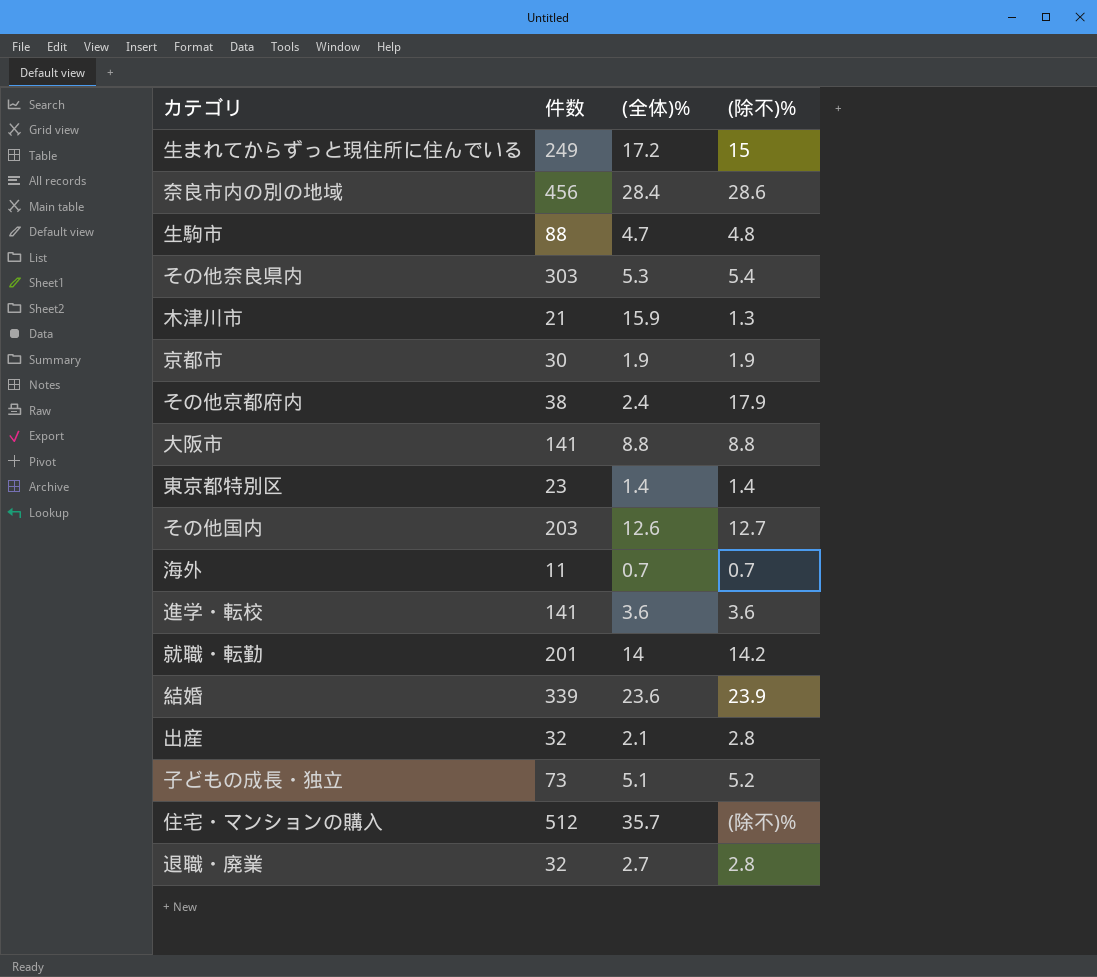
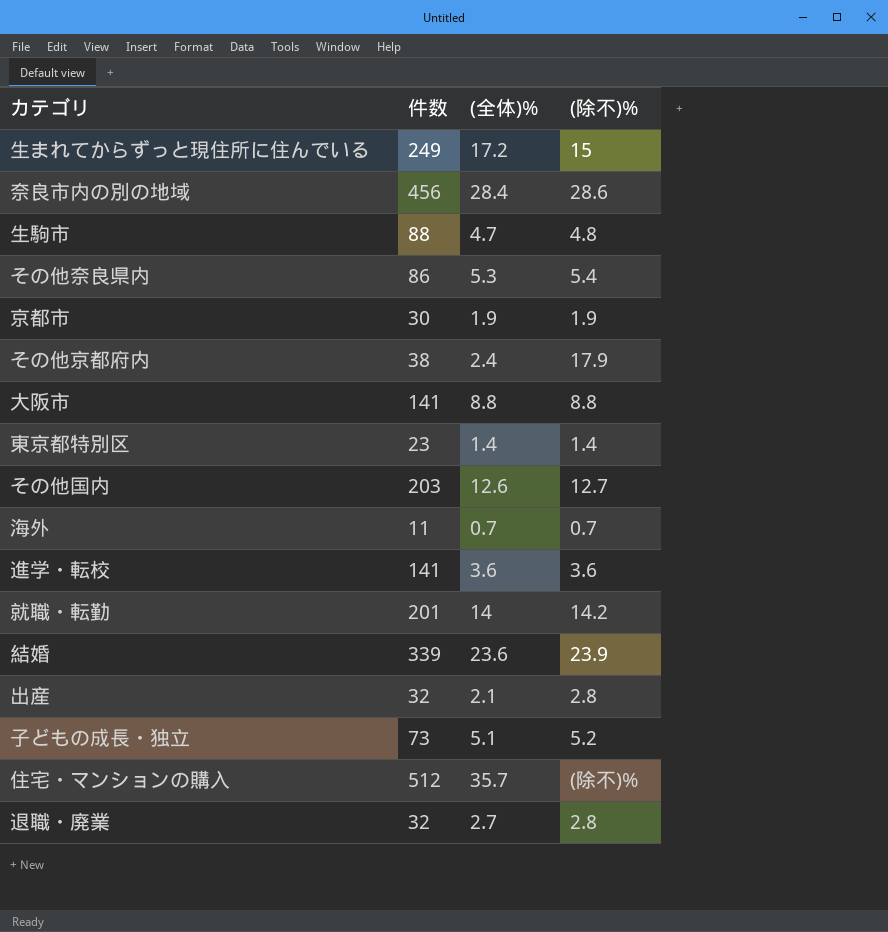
row 木津川市: 21 | 15.9 | 1.3 -> none
その他奈良県内 | 件数: 303 -> 86

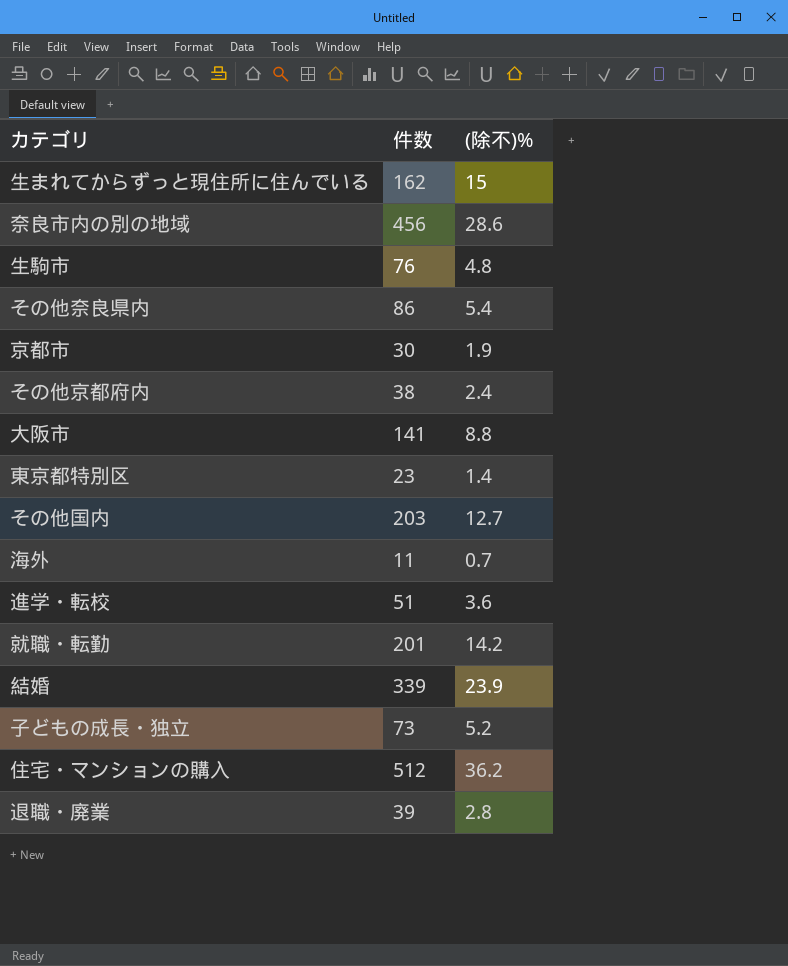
column (全体)% | position: 3 -> none
row 出産: 32 | 2.1 | 2.8 -> none
生まれてからずっと現住所に住んでいる | 件数: 249 -> 162
生駒市 | 件数: 88 -> 76
その他京都府内 | (除不)%: 17.9 -> 2.4
進学・転校 | 件数: 141 -> 51
住宅・マンションの購入 | (除不)%: (除不)% -> 36.2
退職・廃業 | 件数: 32 -> 39

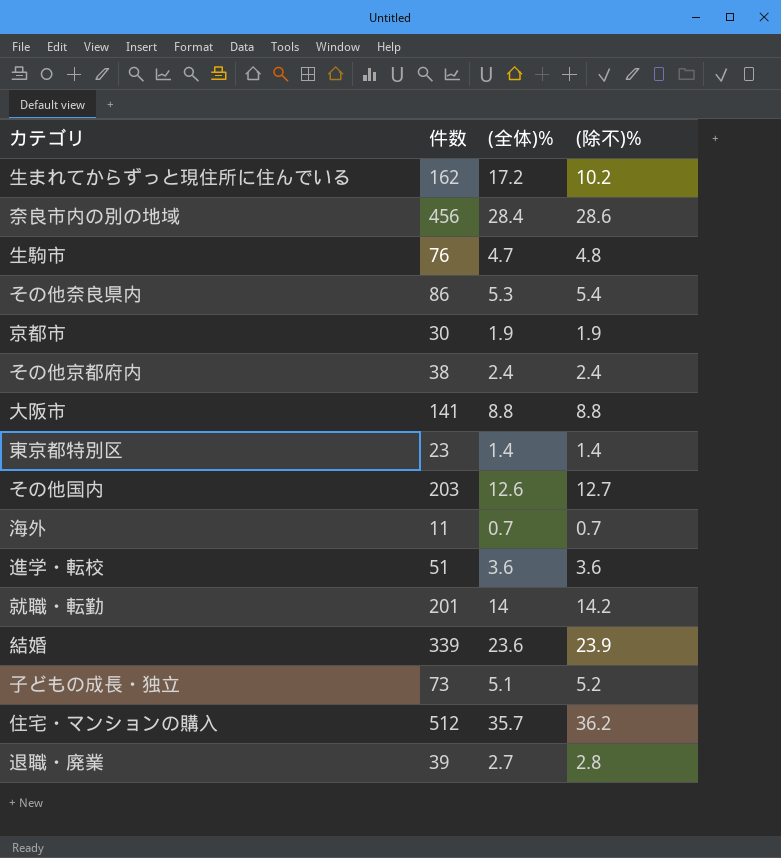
column (全体)% | position: none -> 3
生まれてからずっと現住所に住んでいる | (除不)%: 15 -> 10.2

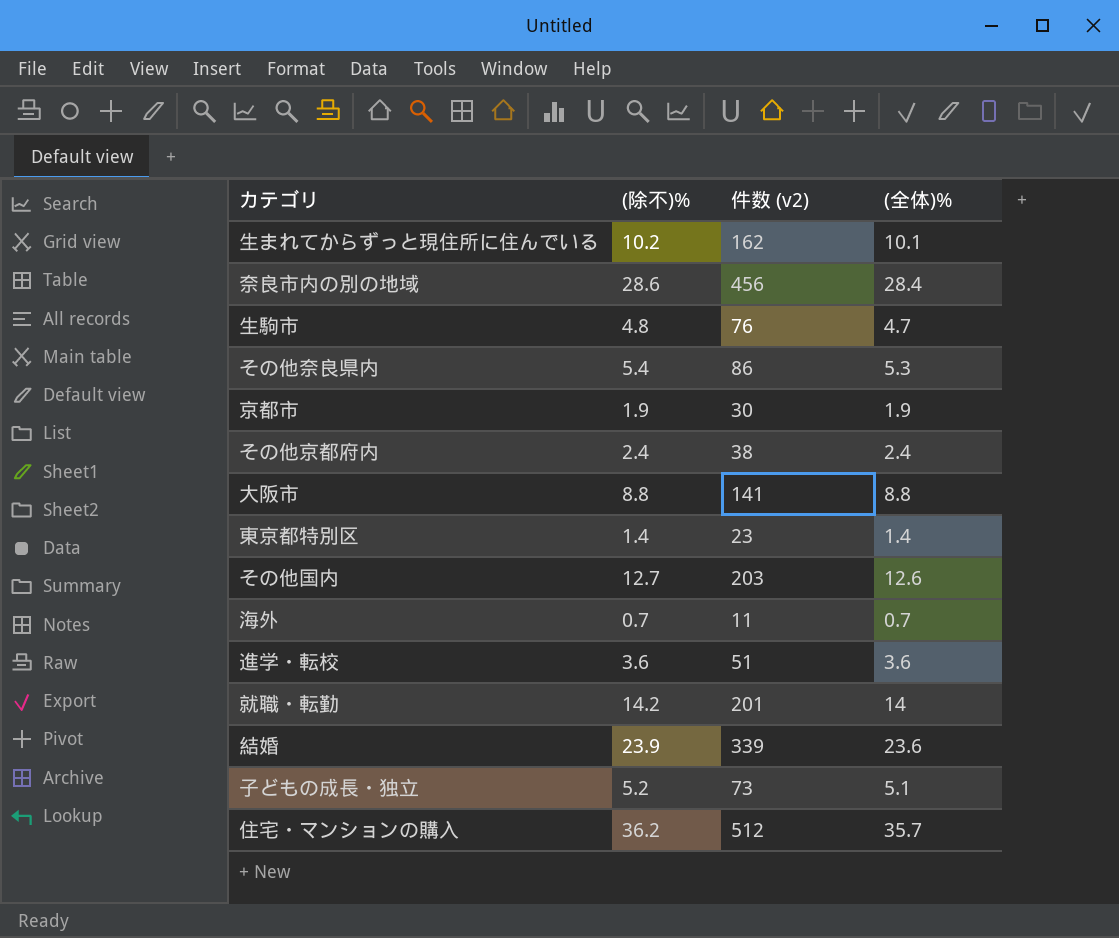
column (除不)% | position: 4 -> 2
column name: 件数 -> 件数 (v2)
row 退職・廃業: 39 | 2.7 | 2.8 -> none
生まれてからずっと現住所に住んでいる | (全体)%: 17.2 -> 10.1

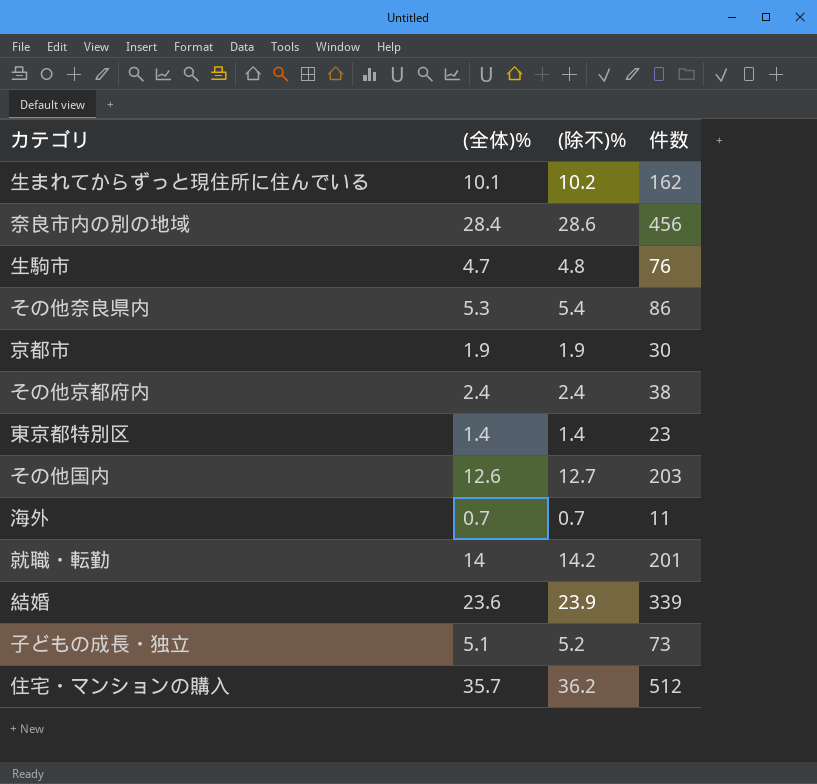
column (全体)% | position: 4 -> 2
column name: 件数 (v2) -> 件数
row 大阪市: 8.8 | 141 | 8.8 -> none
row 進学・転校: 3.6 | 51 | 3.6 -> none

